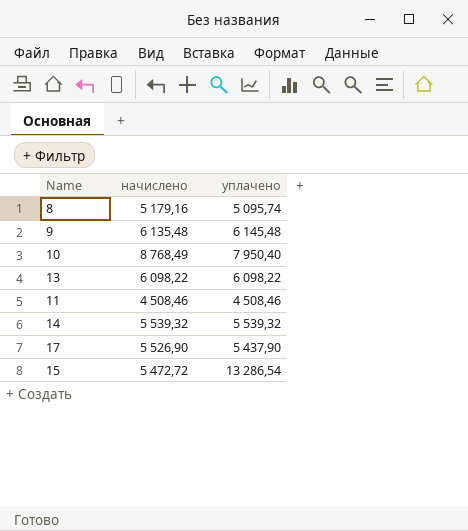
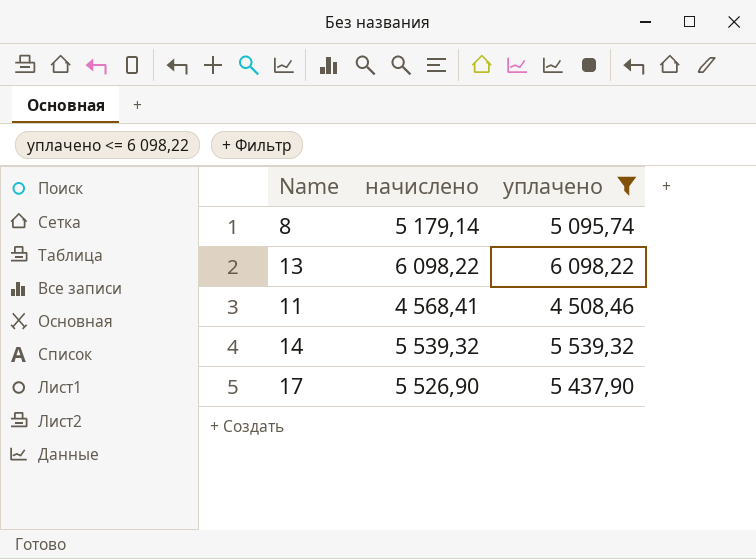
filter: none -> уплачено <= 6 098,22
8 | начислено: 5 179,16 -> 5 179,14
11 | начислено: 4 508,46 -> 4 568,41

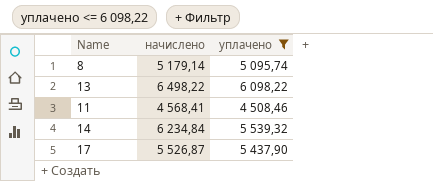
13 | начислено: 6 098,22 -> 6 498,22
14 | начислено: 5 539,32 -> 6 234,84
17 | начислено: 5 526,90 -> 5 526,87

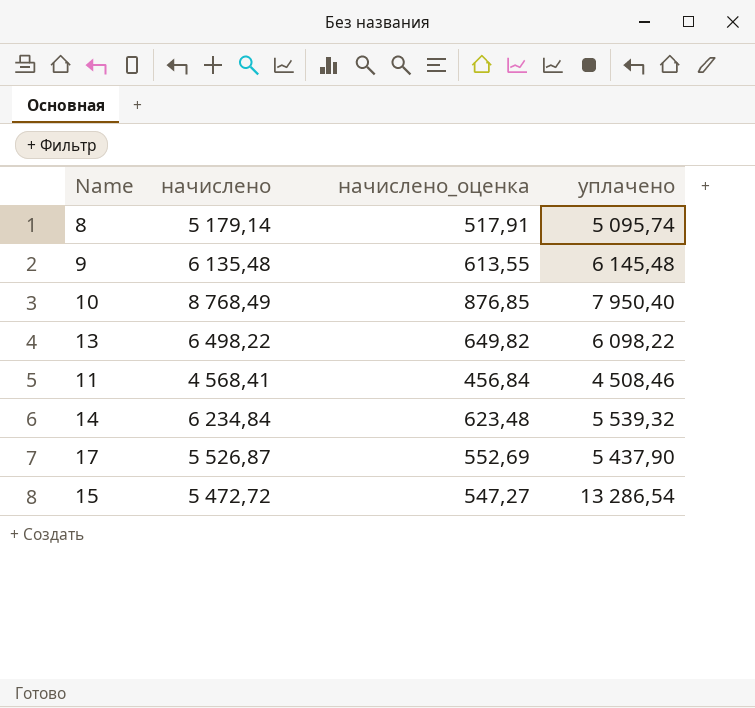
filter: уплачено <= 6 098,22 -> none
column начислено_оценка | formula: none -> [начислено] * 0,1

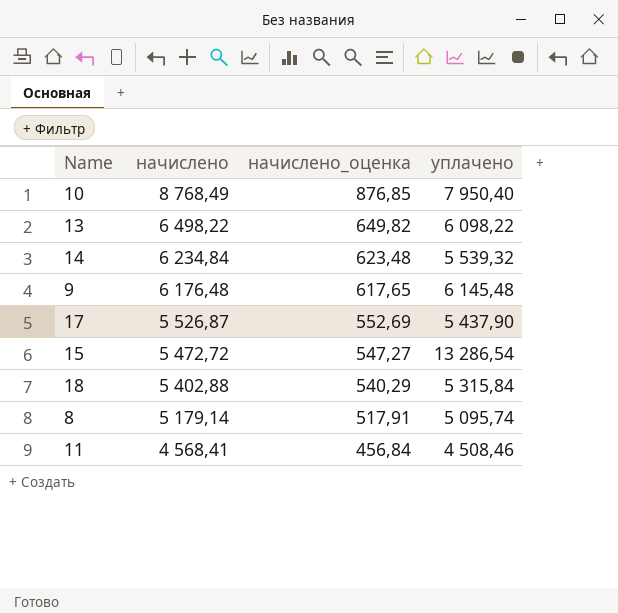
row order: none -> начислено descending
9 | начислено: 6 135,48 -> 6 176,48
9 | начислено_оценка: 613,55 -> 617,65
row 18: none -> 5 402,88 | 540,29 | 5 315,84

